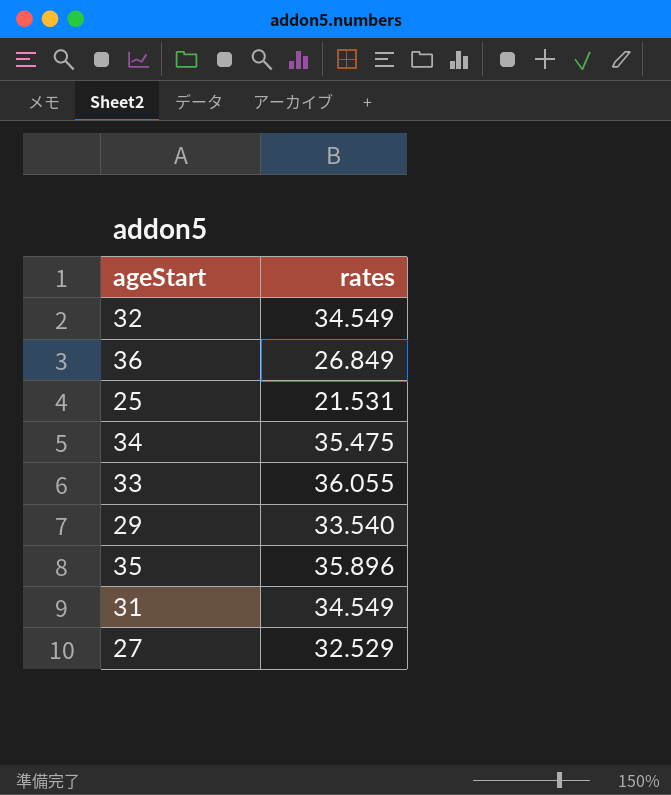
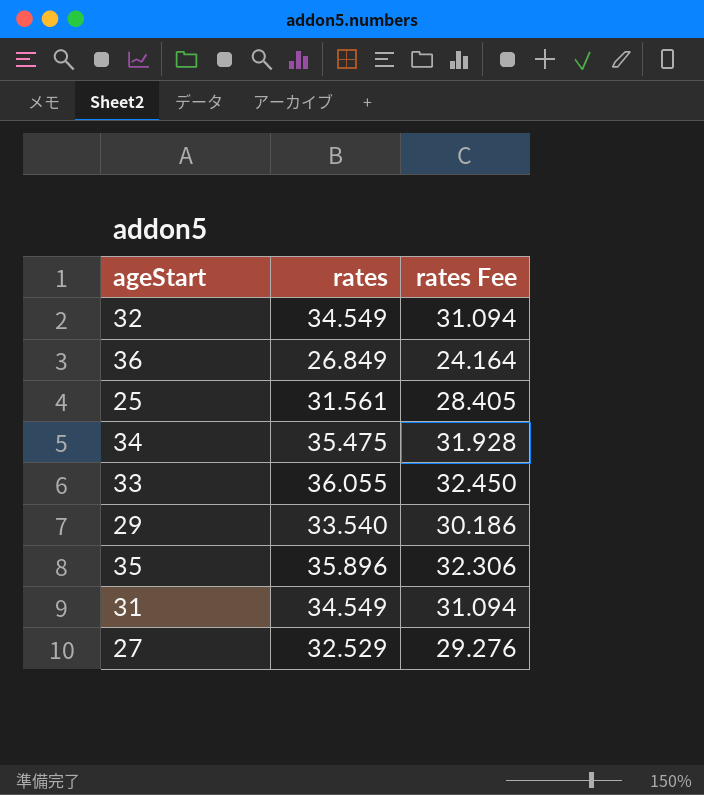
column rates Fee | formula: none -> [rates] * 0.9
25 | rates: 21.531 -> 31.561

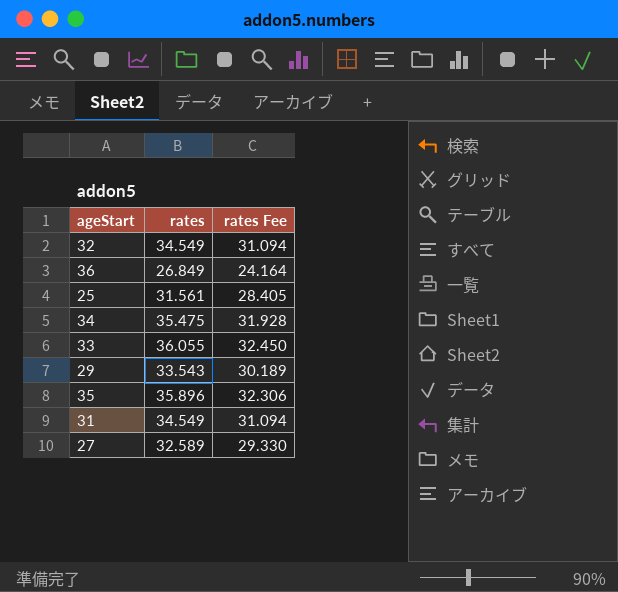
29 | rates: 33.540 -> 33.543
29 | rates Fee: 30.186 -> 30.189
27 | rates: 32.529 -> 32.589
27 | rates Fee: 29.276 -> 29.330

